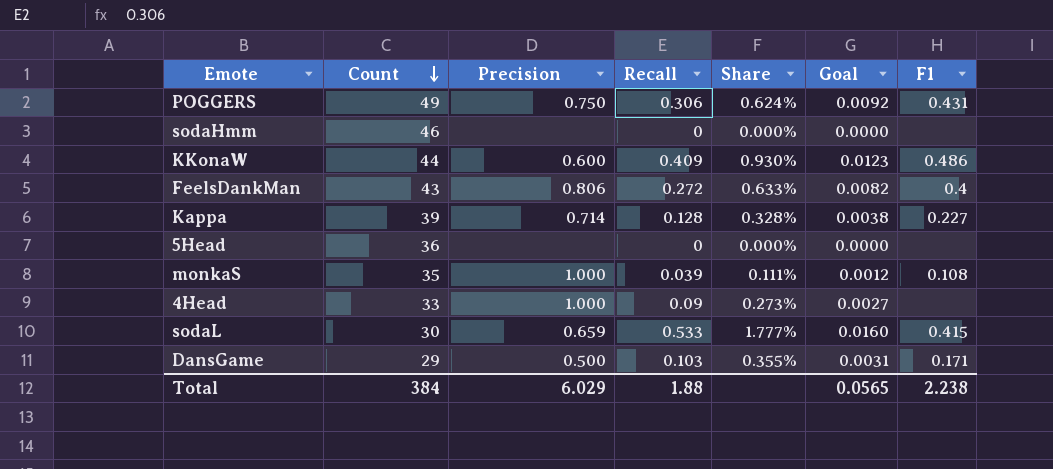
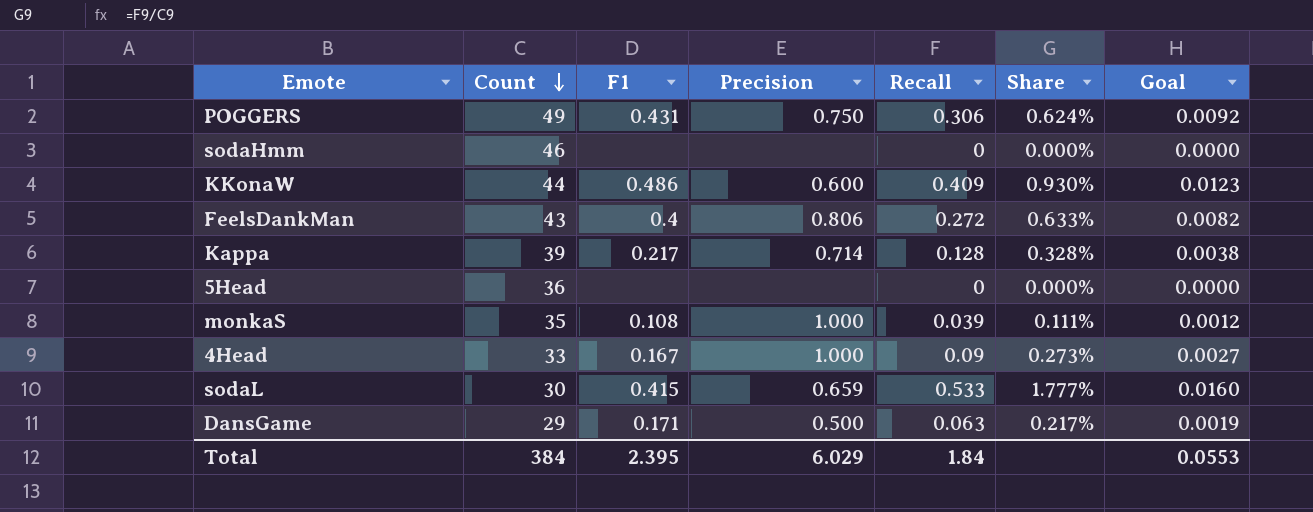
column F1 | position: 7 -> 3
Kappa | F1: 0.227 -> 0.217
4Head | F1: none -> 0.167
DansGame | Recall: 0.103 -> 0.063
DansGame | Share: 0.355% -> 0.217%
DansGame | Goal: 0.0031 -> 0.0019
Total | F1: 2.238 -> 2.395
Total | Recall: 1.88 -> 1.84
Total | Goal: 0.0565 -> 0.0553

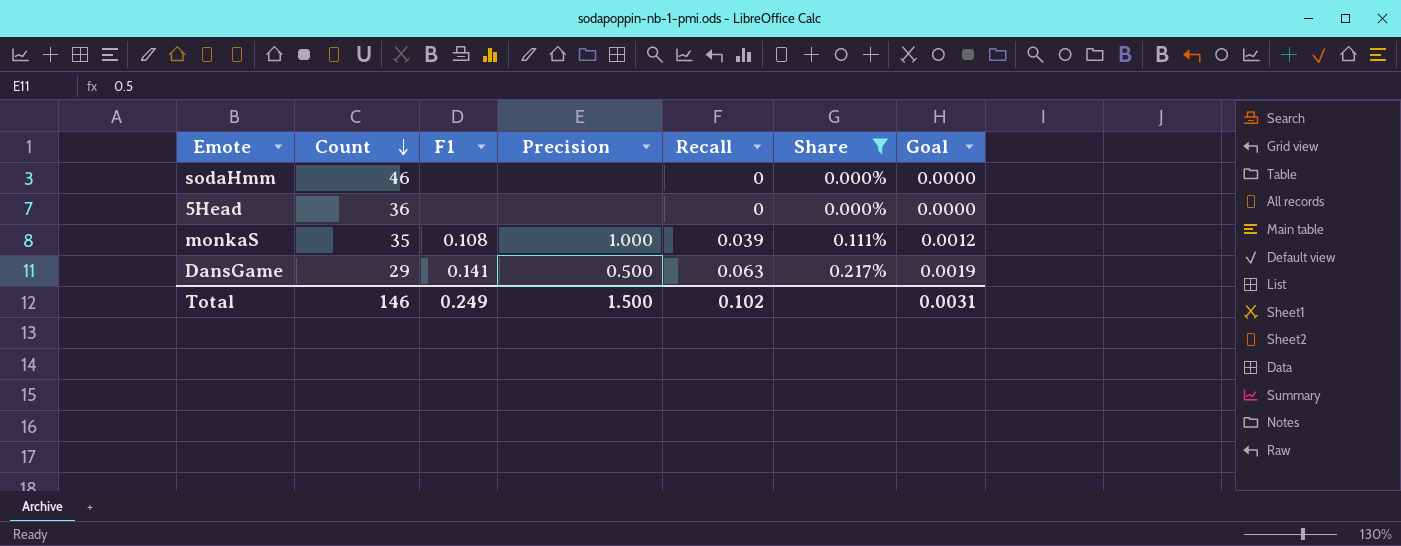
filter: none -> Share <= 0.217%
DansGame | F1: 0.171 -> 0.141
Total | Count: 384 -> 146
Total | F1: 2.395 -> 0.249
Total | Precision: 6.029 -> 1.500
Total | Recall: 1.84 -> 0.102
Total | Goal: 0.0553 -> 0.0031

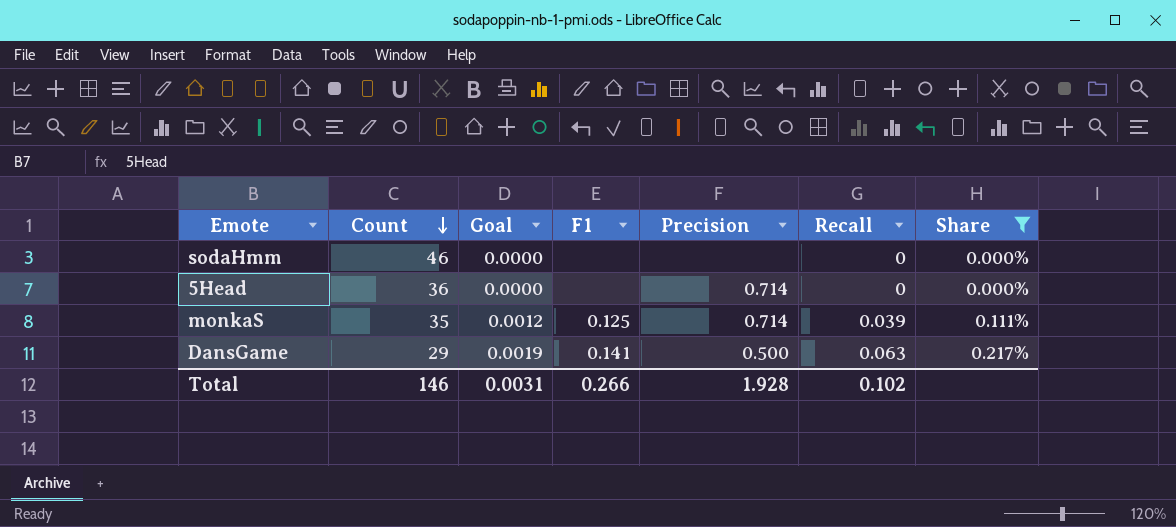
column Goal | position: 7 -> 3
5Head | Precision: none -> 0.714
monkaS | F1: 0.108 -> 0.125
monkaS | Precision: 1.000 -> 0.714
Total | F1: 0.249 -> 0.266
Total | Precision: 1.500 -> 1.928

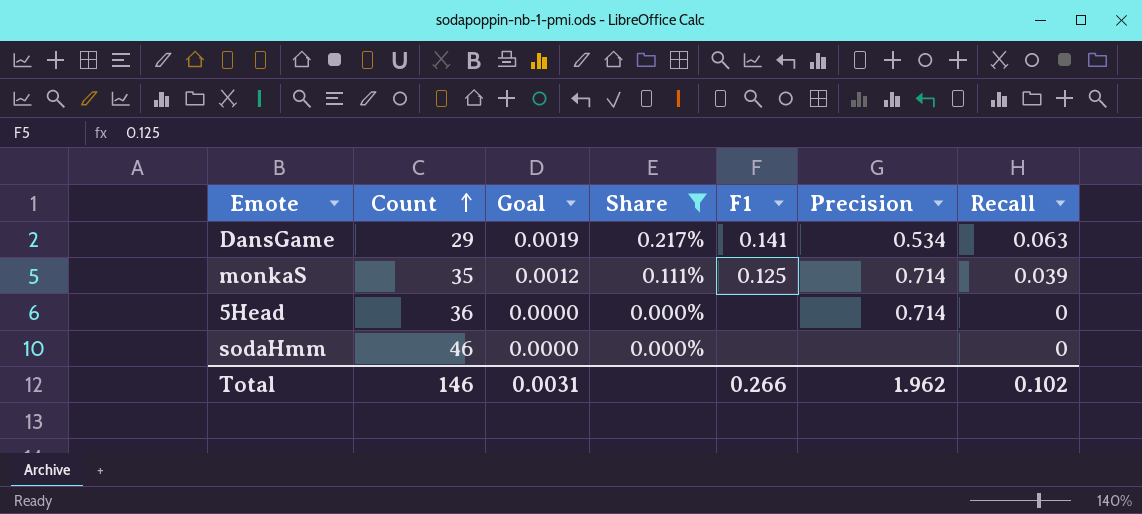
row order: Count descending -> Count ascending
column Share | position: 7 -> 4
DansGame | Precision: 0.500 -> 0.534
Total | Precision: 1.928 -> 1.962

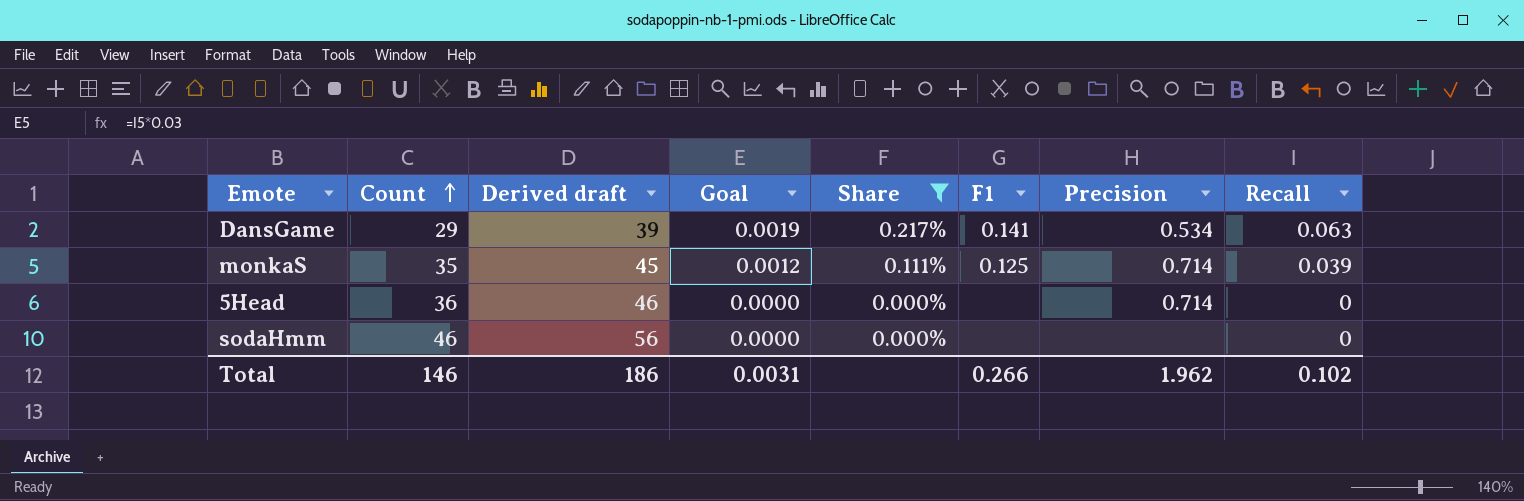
column Derived draft | formula: none -> [Count] + 10

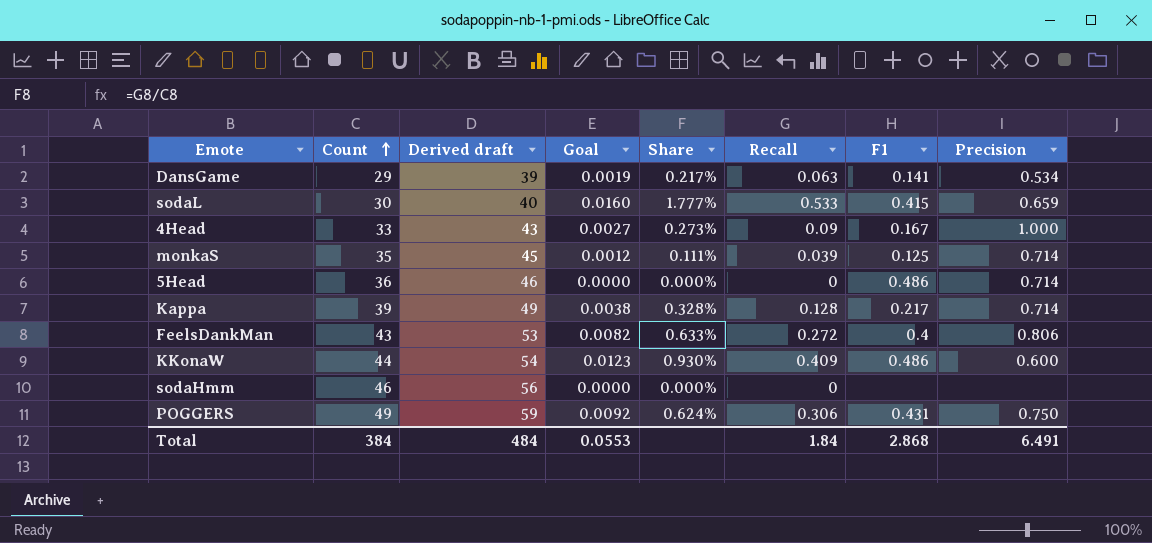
filter: Share <= 0.217% -> none
column Recall | position: 8 -> 6
5Head | F1: none -> 0.486
Total | Count: 146 -> 384
Total | Derived draft: 186 -> 484
Total | Goal: 0.0031 -> 0.0553
Total | Recall: 0.102 -> 1.84
Total | F1: 0.266 -> 2.868
Total | Precision: 1.962 -> 6.491

